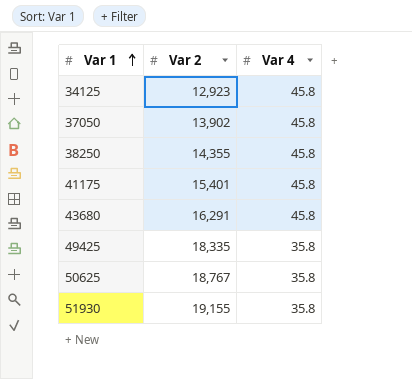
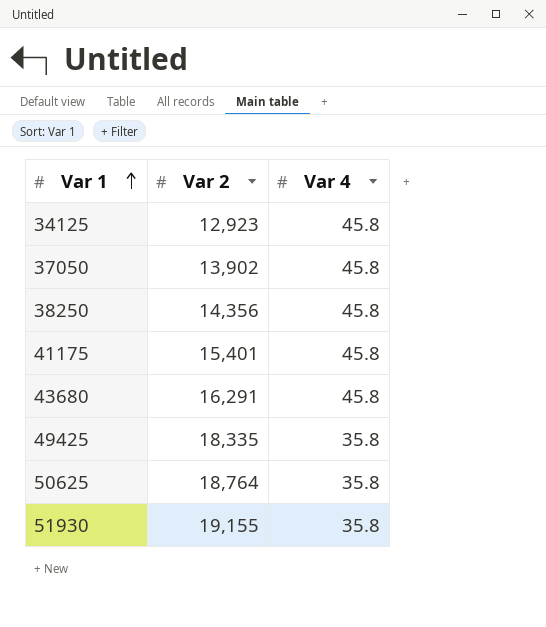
38250 | Var 2: 14,355 -> 14,356
50625 | Var 2: 18,767 -> 18,764

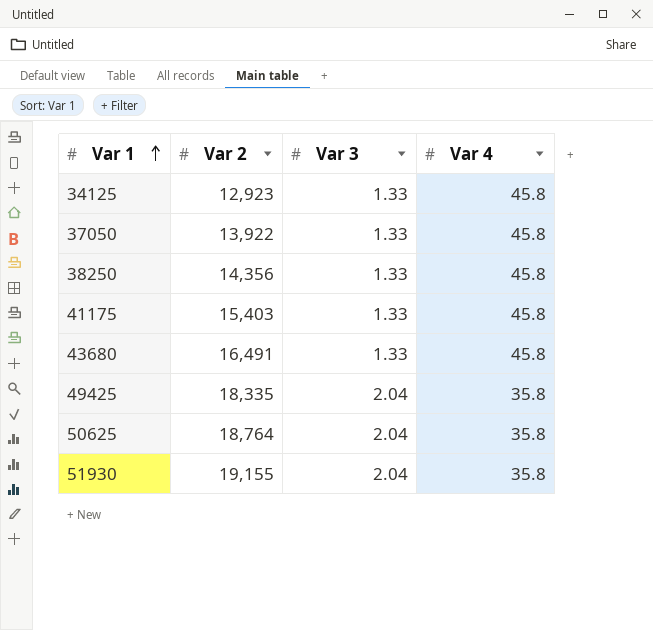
column Var 3 | position: none -> 3
37050 | Var 2: 13,902 -> 13,922
41175 | Var 2: 15,401 -> 15,403
43680 | Var 2: 16,291 -> 16,491

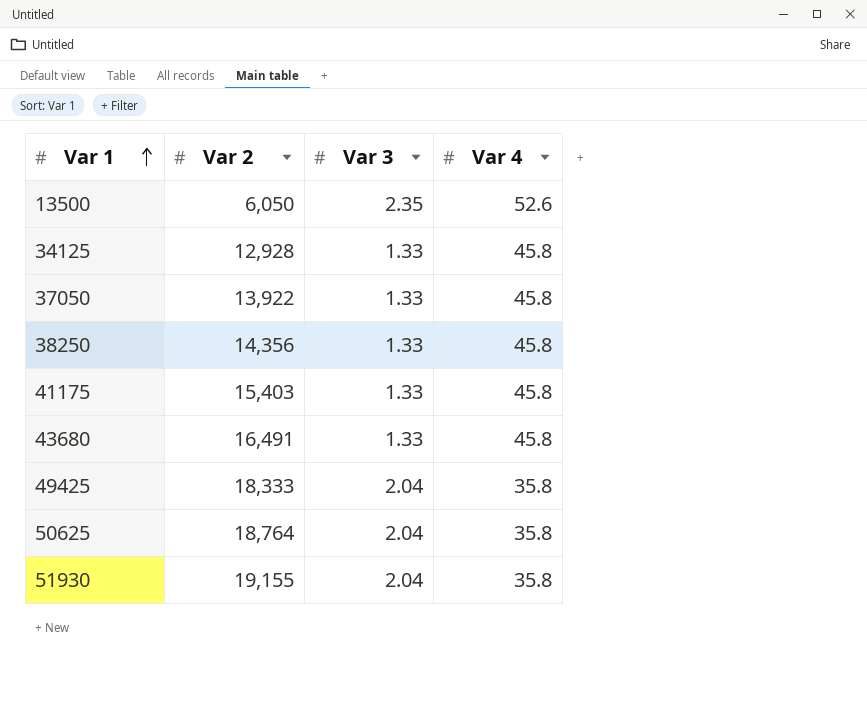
row 13500: none -> 6,050 | 2.35 | 52.6
34125 | Var 2: 12,923 -> 12,928
49425 | Var 2: 18,335 -> 18,333

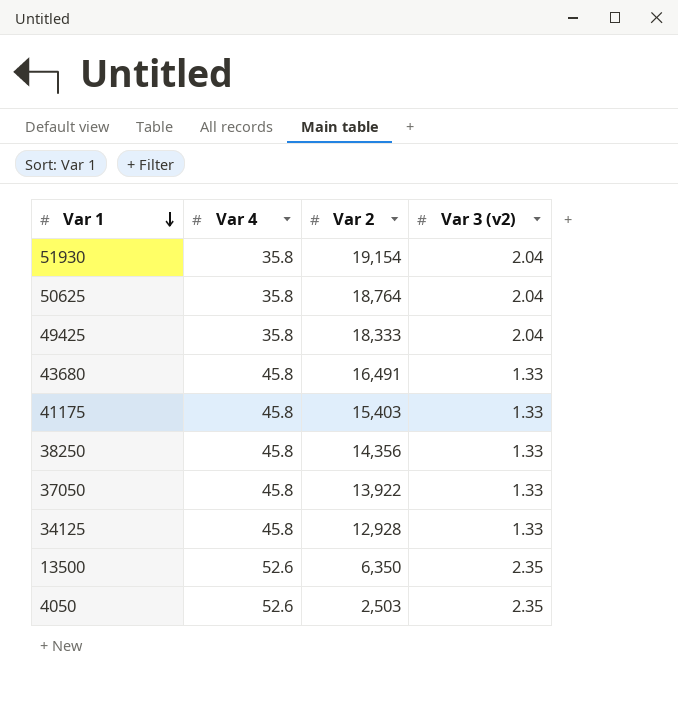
row order: Var 1 ascending -> Var 1 descending
column Var 4 | position: 4 -> 2
column name: Var 3 -> Var 3 (v2)
51930 | Var 2: 19,155 -> 19,154
13500 | Var 2: 6,050 -> 6,350
row 4050: none -> 52.6 | 2,503 | 2.35

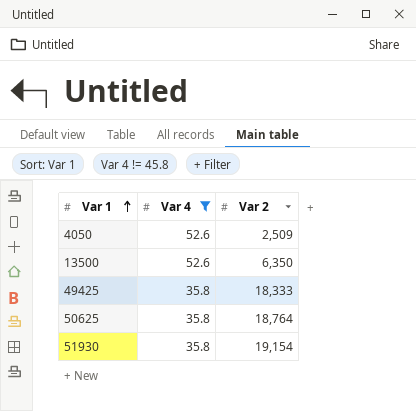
filter: none -> Var 4 != 45.8
row order: Var 1 descending -> Var 1 ascending
column Var 3 (v2) | position: 4 -> none
4050 | Var 2: 2,503 -> 2,509

